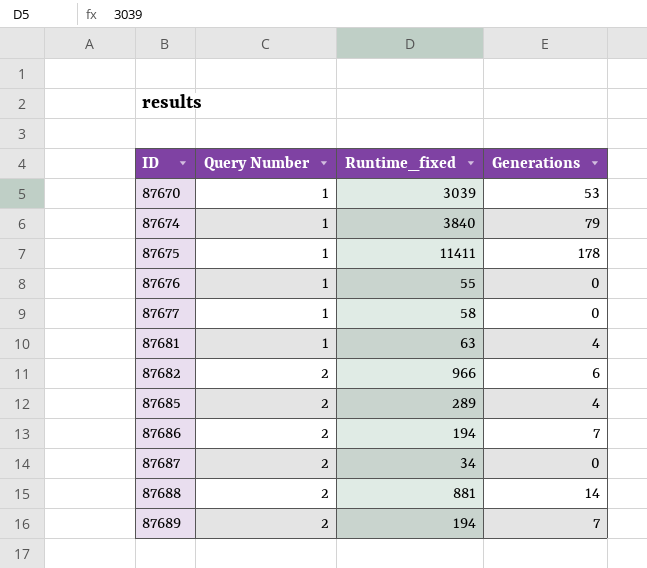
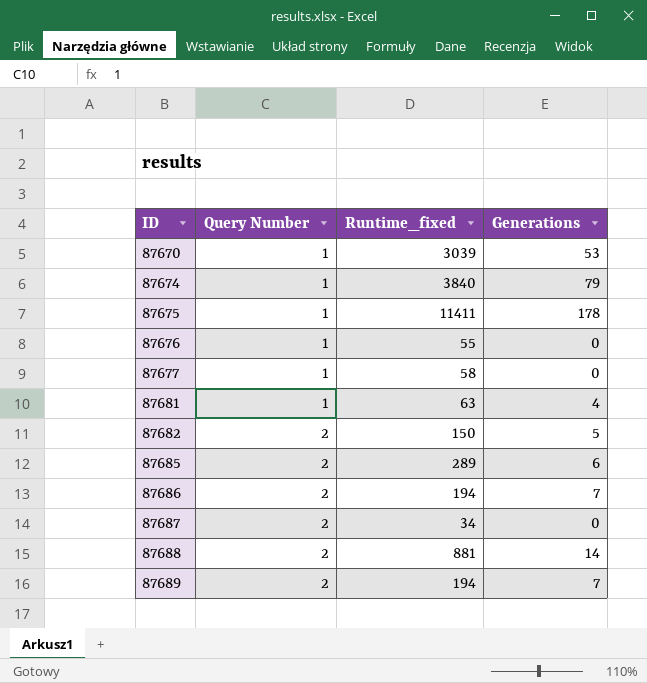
87682 | Runtime_fixed: 966 -> 150
87682 | Generations: 6 -> 5
87685 | Generations: 4 -> 6

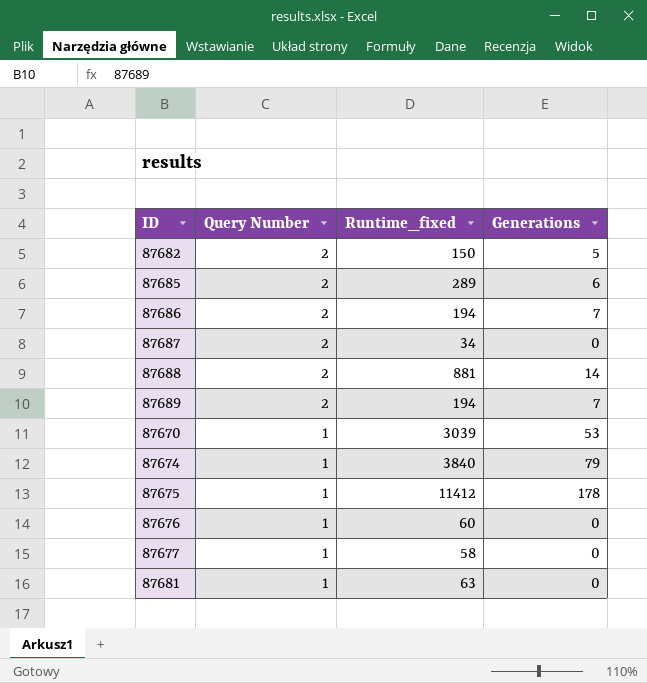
row order: ID ascending -> Query Number descending
87675 | Runtime_fixed: 11411 -> 11412
87676 | Runtime_fixed: 55 -> 60
87681 | Generations: 4 -> 0

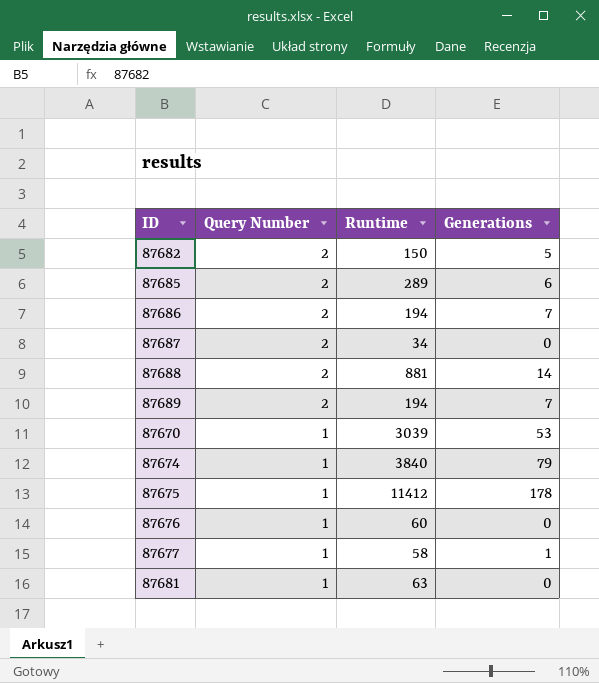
column name: Runtime_fixed -> Runtime
87677 | Generations: 0 -> 1

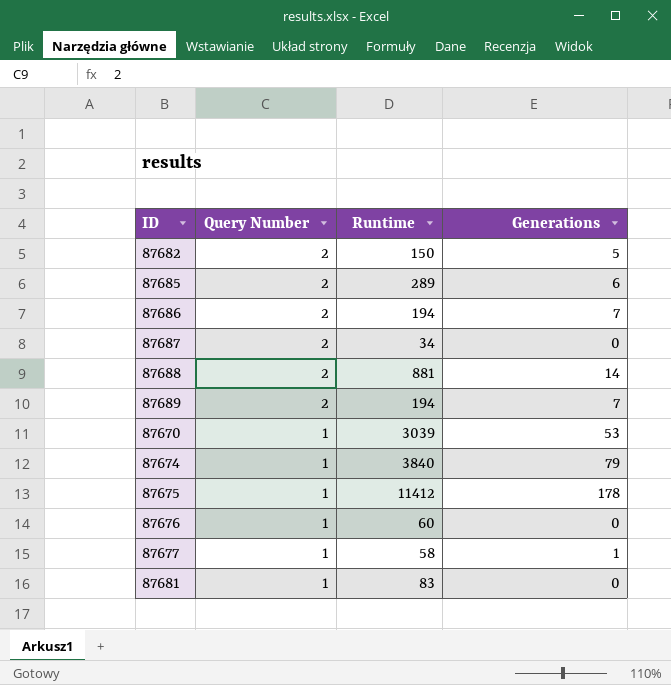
87681 | Runtime: 63 -> 83

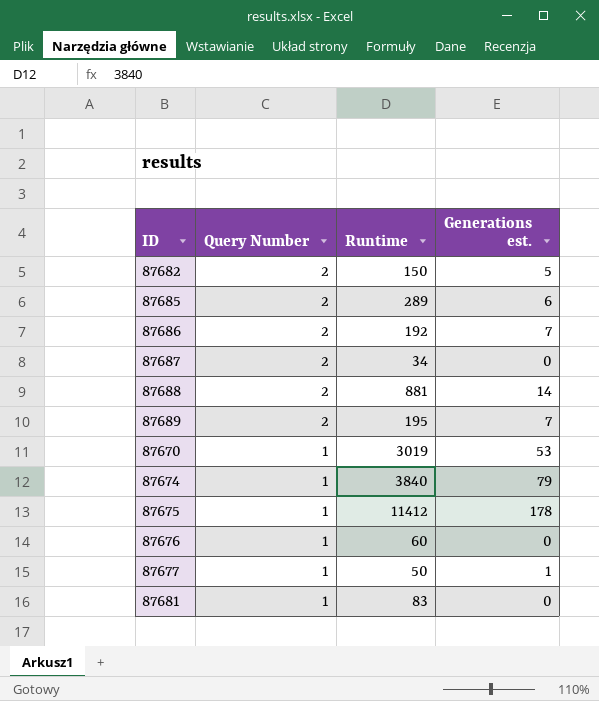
column name: Generations -> Generations est.
87686 | Runtime: 194 -> 192
87689 | Runtime: 194 -> 195
87670 | Runtime: 3039 -> 3019
87677 | Runtime: 58 -> 50

